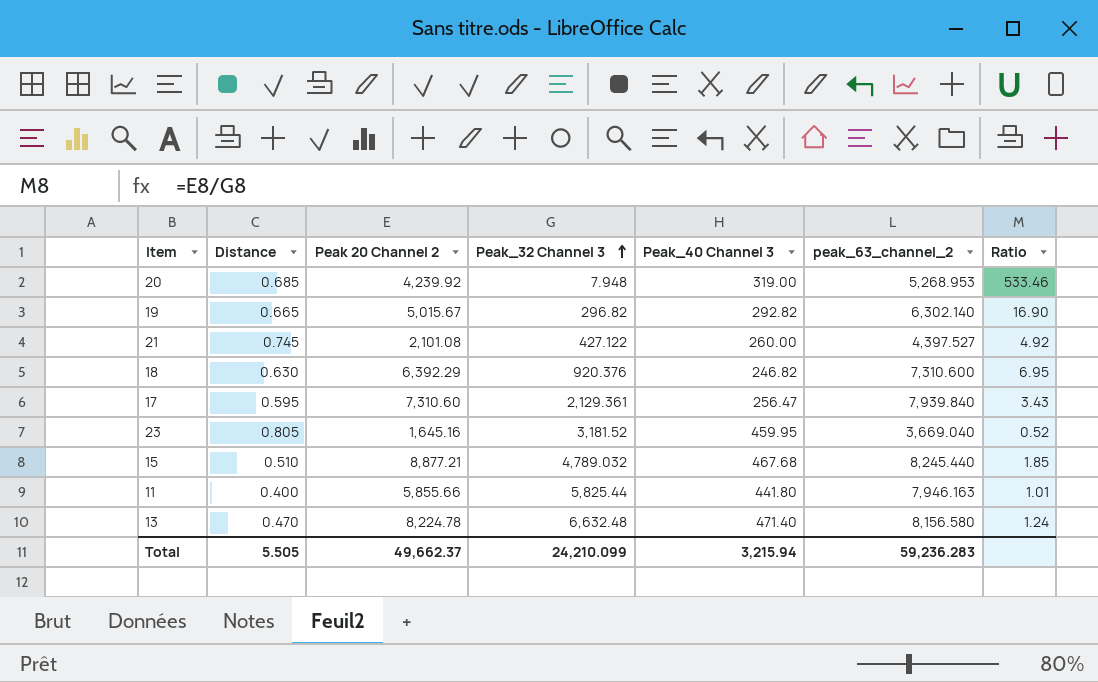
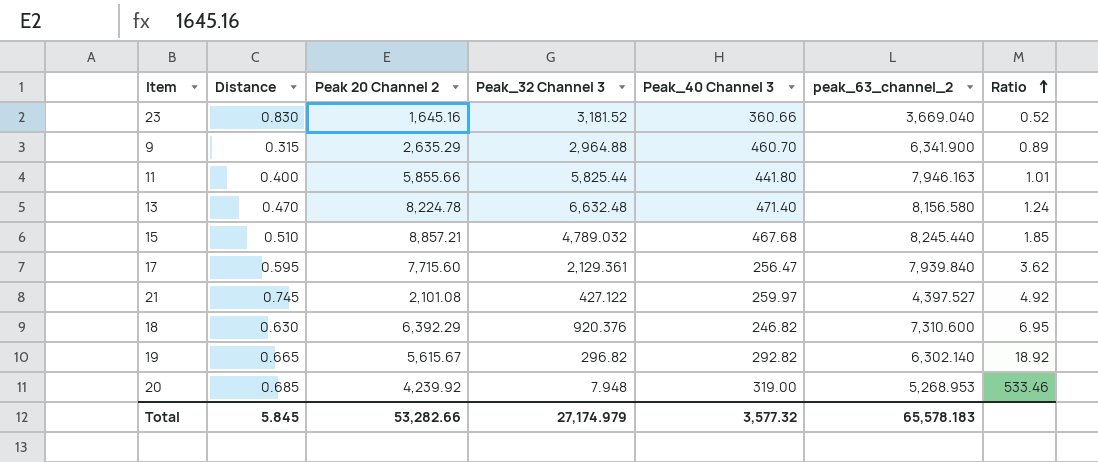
row order: Peak_32 Channel 3 ascending -> Ratio ascending
23 | Distance: 0.805 -> 0.830
23 | Peak_40 Channel 3: 459.95 -> 360.66
row 9: none -> 0.315 | 2,635.29 | 2,964.88 | 460.70 | 6,341.900 | 0.89
15 | Peak 20 Channel 2: 8,877.21 -> 8,857.21
17 | Peak 20 Channel 2: 7,310.60 -> 7,715.60
17 | Ratio: 3.43 -> 3.62
21 | Peak_40 Channel 3: 260.00 -> 259.97
19 | Peak 20 Channel 2: 5,015.67 -> 5,615.67
19 | Ratio: 16.90 -> 18.92
Total | Distance: 5.505 -> 5.845
Total | Peak 20 Channel 2: 49,662.37 -> 53,282.66
Total | Peak_32 Channel 3: 24,210.099 -> 27,174.979
Total | Peak_40 Channel 3: 3,215.94 -> 3,577.32
Total | peak_63_channel_2: 59,236.283 -> 65,578.183

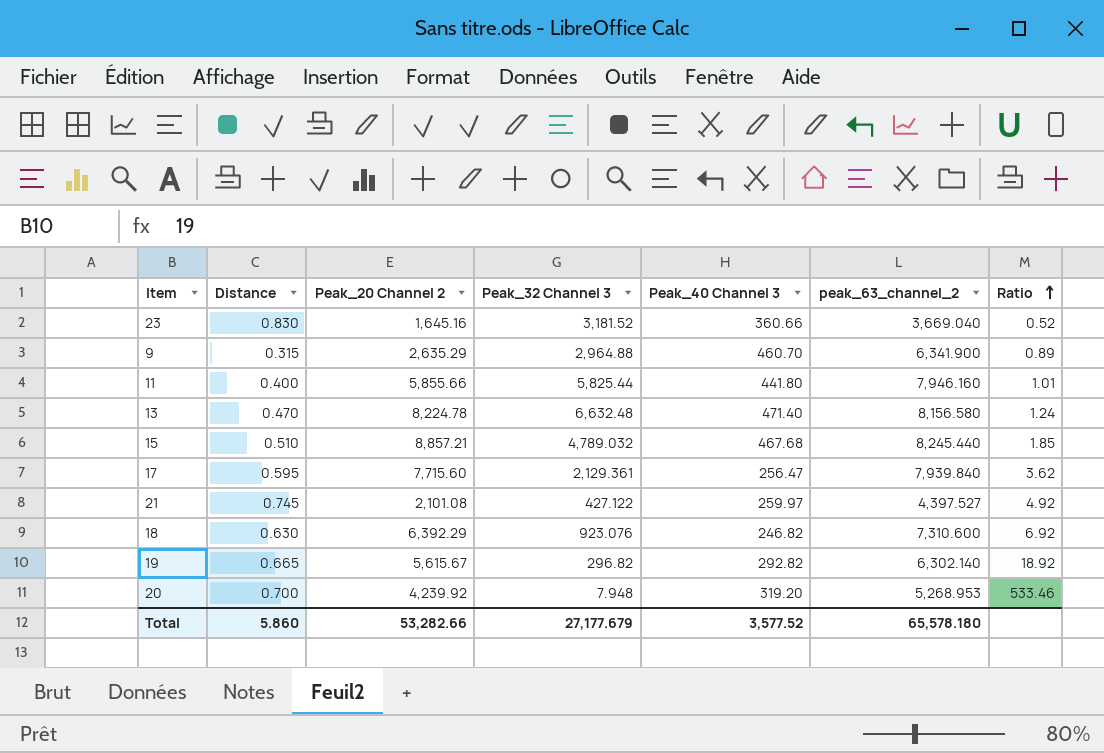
column name: Peak 20 Channel 2 -> Peak_20 Channel 2
11 | peak_63_channel_2: 7,946.163 -> 7,946.160
18 | Peak_32 Channel 3: 920.376 -> 923.076
18 | Ratio: 6.95 -> 6.92
20 | Distance: 0.685 -> 0.700
20 | Peak_40 Channel 3: 319.00 -> 319.20
Total | Distance: 5.845 -> 5.860
Total | Peak_32 Channel 3: 27,174.979 -> 27,177.679
Total | Peak_40 Channel 3: 3,577.32 -> 3,577.52
Total | peak_63_channel_2: 65,578.183 -> 65,578.180

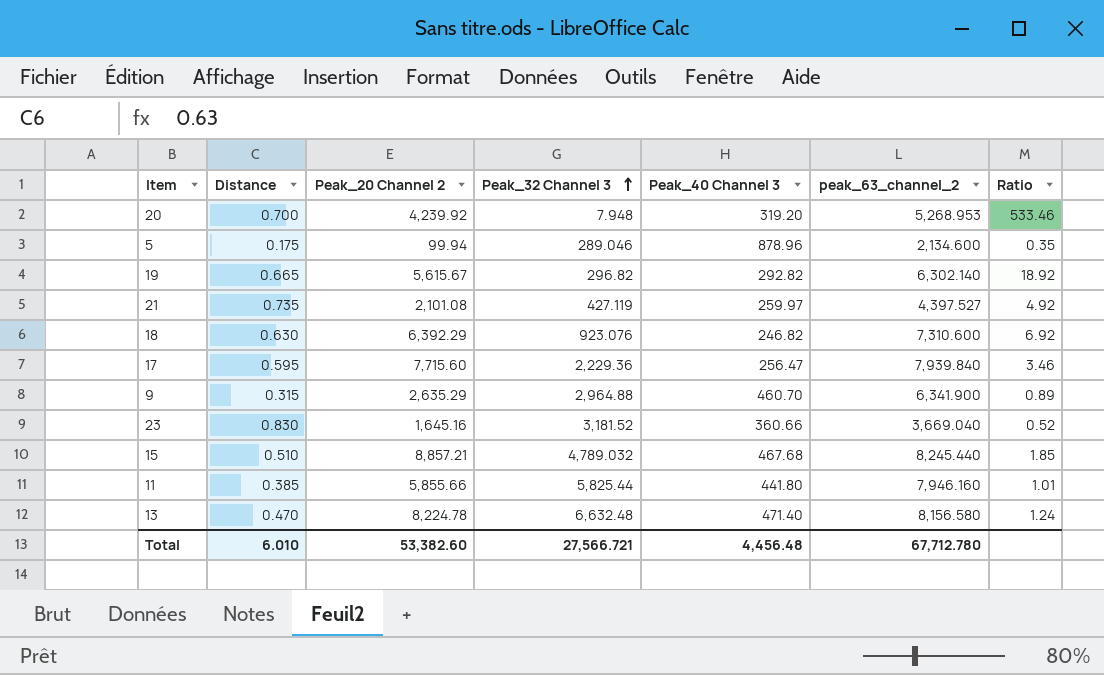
row order: Ratio ascending -> Peak_32 Channel 3 ascending
row 5: none -> 0.175 | 99.94 | 289.046 | 878.96 | 2,134.600 | 0.35
21 | Distance: 0.745 -> 0.735
21 | Peak_32 Channel 3: 427.122 -> 427.119
17 | Peak_32 Channel 3: 2,129.361 -> 2,229.36
17 | Ratio: 3.62 -> 3.46
11 | Distance: 0.400 -> 0.385
Total | Distance: 5.860 -> 6.010
Total | Peak_20 Channel 2: 53,282.66 -> 53,382.60
Total | Peak_32 Channel 3: 27,177.679 -> 27,566.721
Total | Peak_40 Channel 3: 3,577.52 -> 4,456.48
Total | peak_63_channel_2: 65,578.180 -> 67,712.780

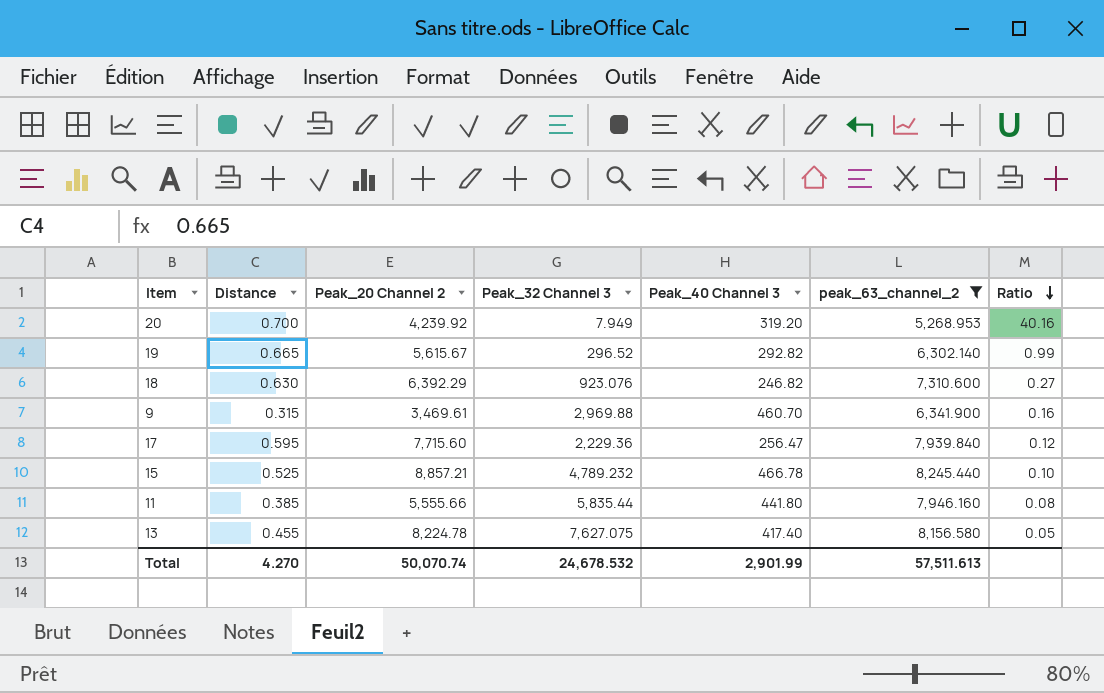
filter: none -> peak_63_channel_2 >= 5,268.953
row order: Peak_32 Channel 3 ascending -> Ratio descending
column Ratio | formula: [Peak_20 Channel 2] / [Peak_32 Channel 3] -> [Peak_40 Channel 3] / [Peak_32 Channel 3]
20 | Peak_32 Channel 3: 7.948 -> 7.949
19 | Peak_32 Channel 3: 296.82 -> 296.52
9 | Peak_20 Channel 2: 2,635.29 -> 3,469.61
9 | Peak_32 Channel 3: 2,964.88 -> 2,969.88
15 | Distance: 0.510 -> 0.525
15 | Peak_32 Channel 3: 4,789.032 -> 4,789.232
15 | Peak_40 Channel 3: 467.68 -> 466.78
11 | Peak_20 Channel 2: 5,855.66 -> 5,555.66
11 | Peak_32 Channel 3: 5,825.44 -> 5,835.44
13 | Distance: 0.470 -> 0.455
13 | Peak_32 Channel 3: 6,632.48 -> 7,627.075
13 | Peak_40 Channel 3: 471.40 -> 417.40
Total | Distance: 6.010 -> 4.270
Total | Peak_20 Channel 2: 53,382.60 -> 50,070.74
Total | Peak_32 Channel 3: 27,566.721 -> 24,678.532
Total | Peak_40 Channel 3: 4,456.48 -> 2,901.99
Total | peak_63_channel_2: 67,712.780 -> 57,511.613

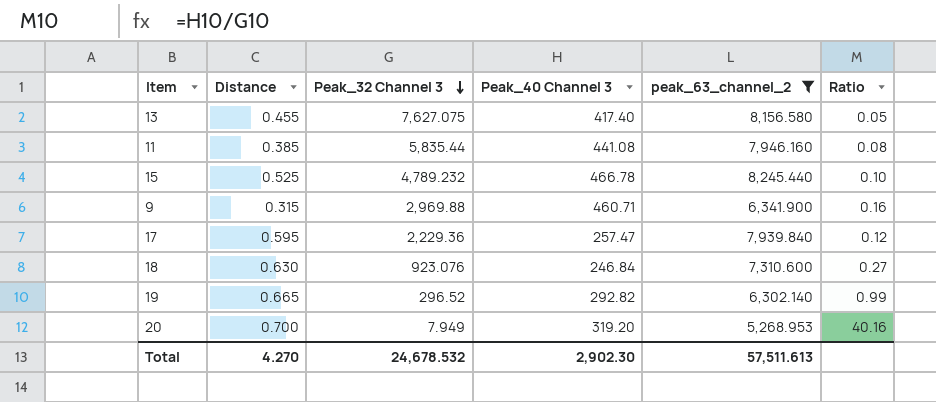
row order: Ratio descending -> Peak_32 Channel 3 descending
column Peak_20 Channel 2 | position: 3 -> none
11 | Peak_40 Channel 3: 441.80 -> 441.08
9 | Peak_40 Channel 3: 460.70 -> 460.71
17 | Peak_40 Channel 3: 256.47 -> 257.47
18 | Peak_40 Channel 3: 246.82 -> 246.84
Total | Peak_40 Channel 3: 2,901.99 -> 2,902.30

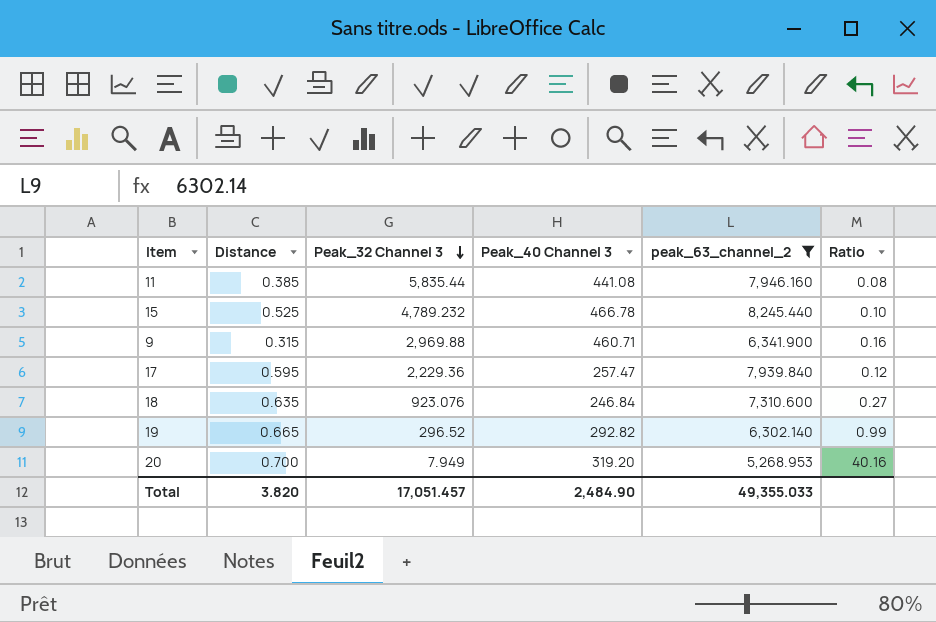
row 13: 0.455 | 7,627.075 | 417.40 | 8,156.580 | 0.05 -> none
18 | Distance: 0.630 -> 0.635
Total | Distance: 4.270 -> 3.820
Total | Peak_32 Channel 3: 24,678.532 -> 17,051.457
Total | Peak_40 Channel 3: 2,902.30 -> 2,484.90
Total | peak_63_channel_2: 57,511.613 -> 49,355.033

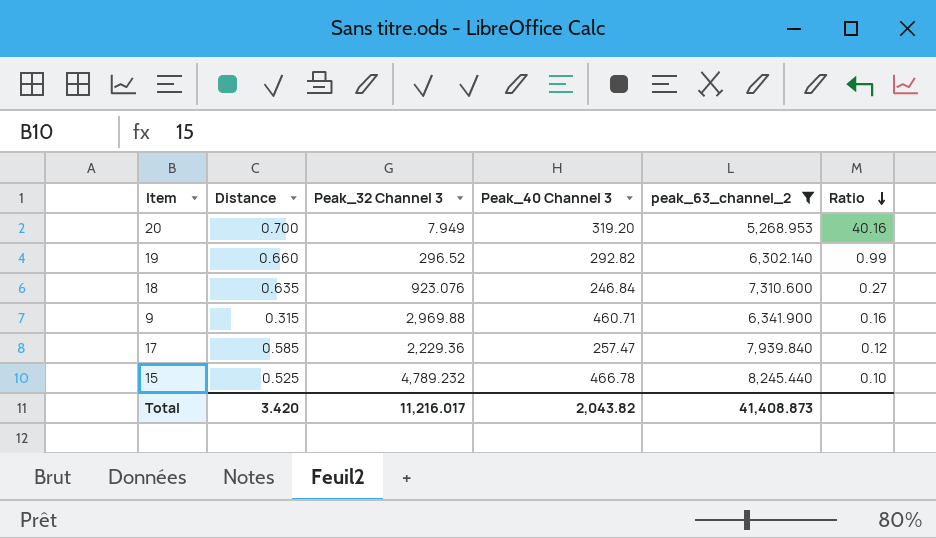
row order: Peak_32 Channel 3 descending -> Ratio descending
row 11: 0.385 | 5,835.44 | 441.08 | 7,946.160 | 0.08 -> none
19 | Distance: 0.665 -> 0.660
17 | Distance: 0.595 -> 0.585
Total | Distance: 3.820 -> 3.420
Total | Peak_32 Channel 3: 17,051.457 -> 11,216.017
Total | Peak_40 Channel 3: 2,484.90 -> 2,043.82
Total | peak_63_channel_2: 49,355.033 -> 41,408.873

